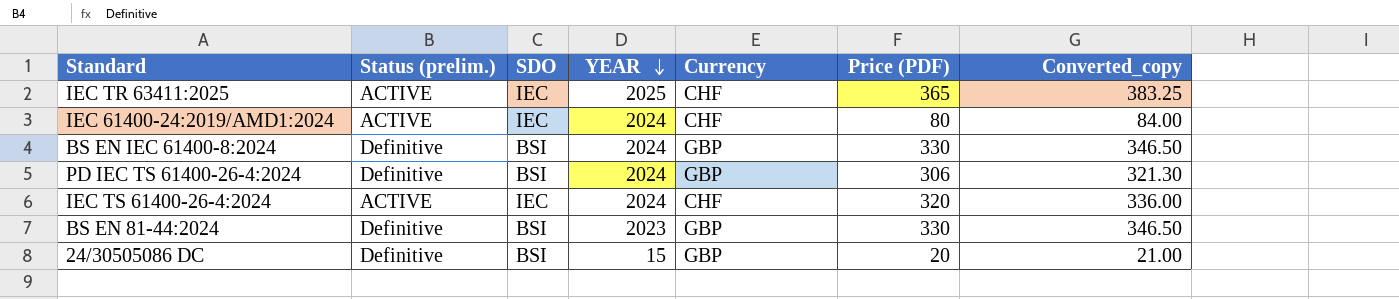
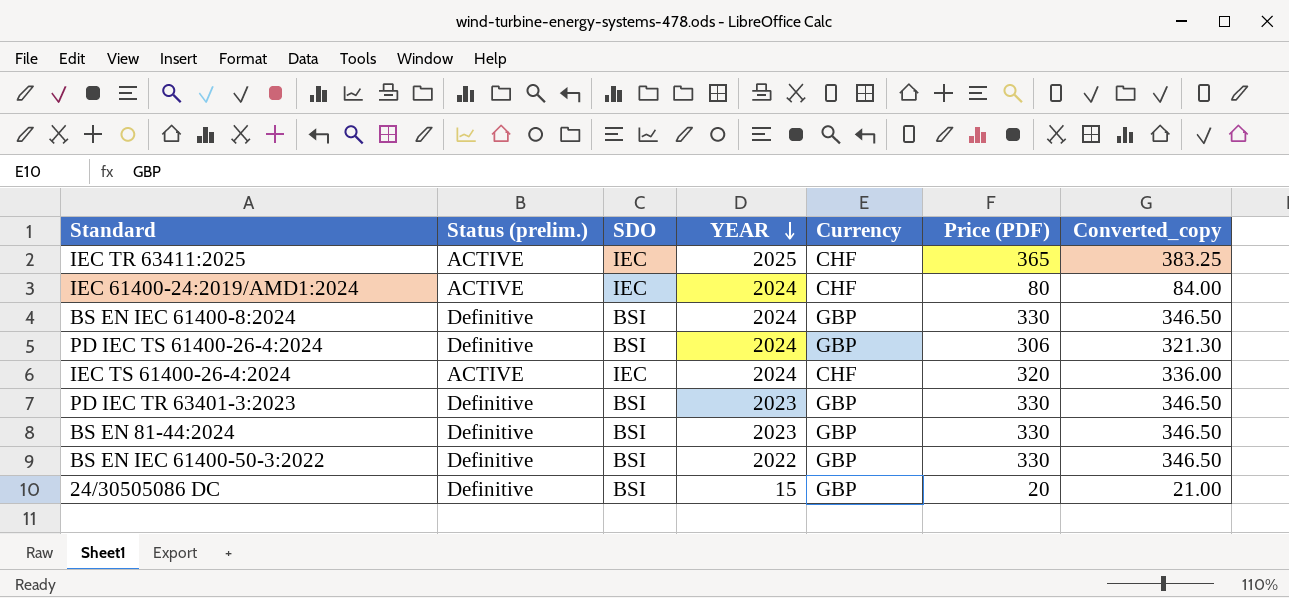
row PD IEC TR 63401-3:2023: none -> Definitive | BSI | 2023 | GBP | 330 | 346.50
row BS EN IEC 61400-50-3:2022: none -> Definitive | BSI | 2022 | GBP | 330 | 346.50

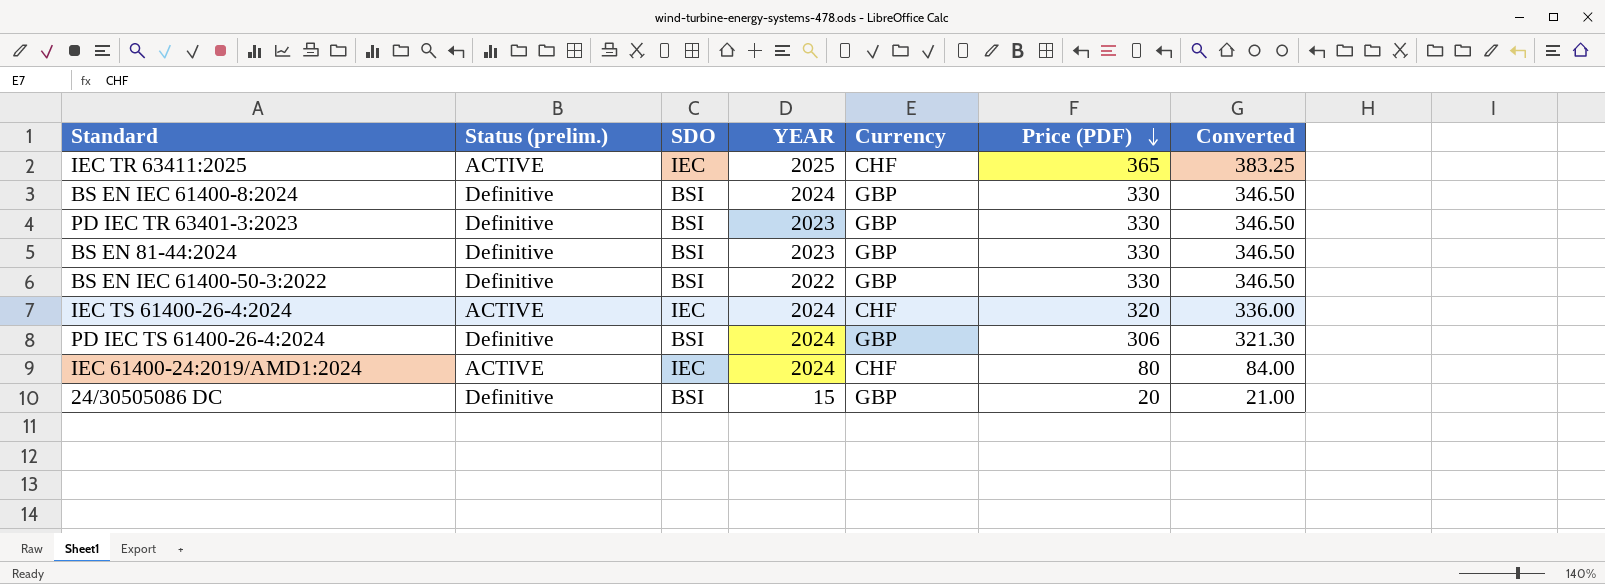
row order: YEAR descending -> Price (PDF) descending
column name: Converted_copy -> Converted

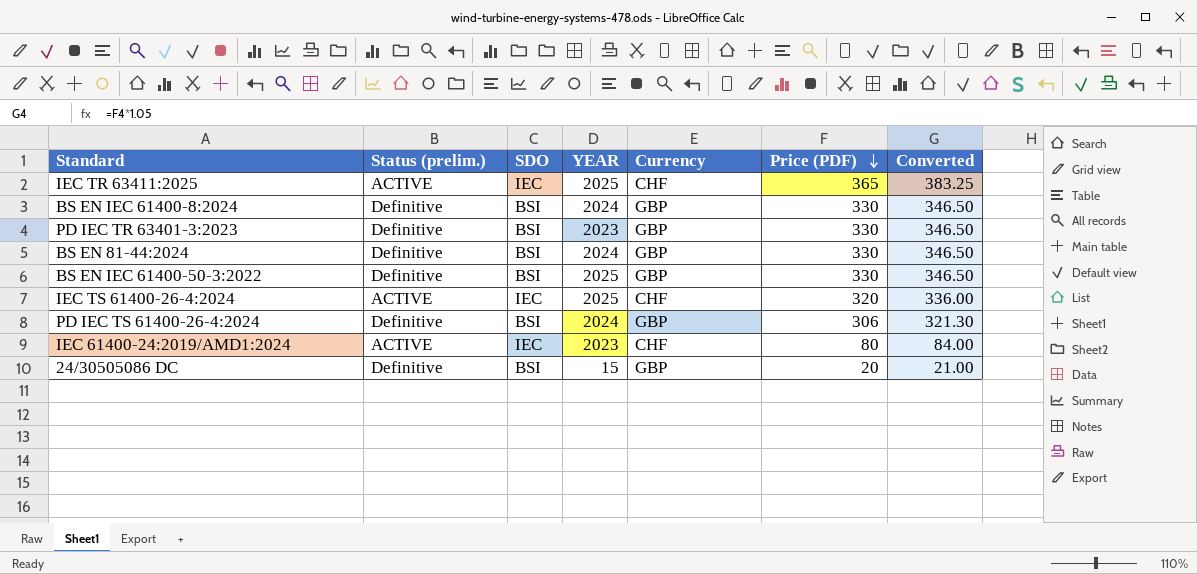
BS EN 81-44:2024 | YEAR: 2023 -> 2024
BS EN IEC 61400-50-3:2022 | YEAR: 2022 -> 2025
IEC TS 61400-26-4:2024 | YEAR: 2024 -> 2025
IEC 61400-24:2019/AMD1:2024 | YEAR: 2024 -> 2023

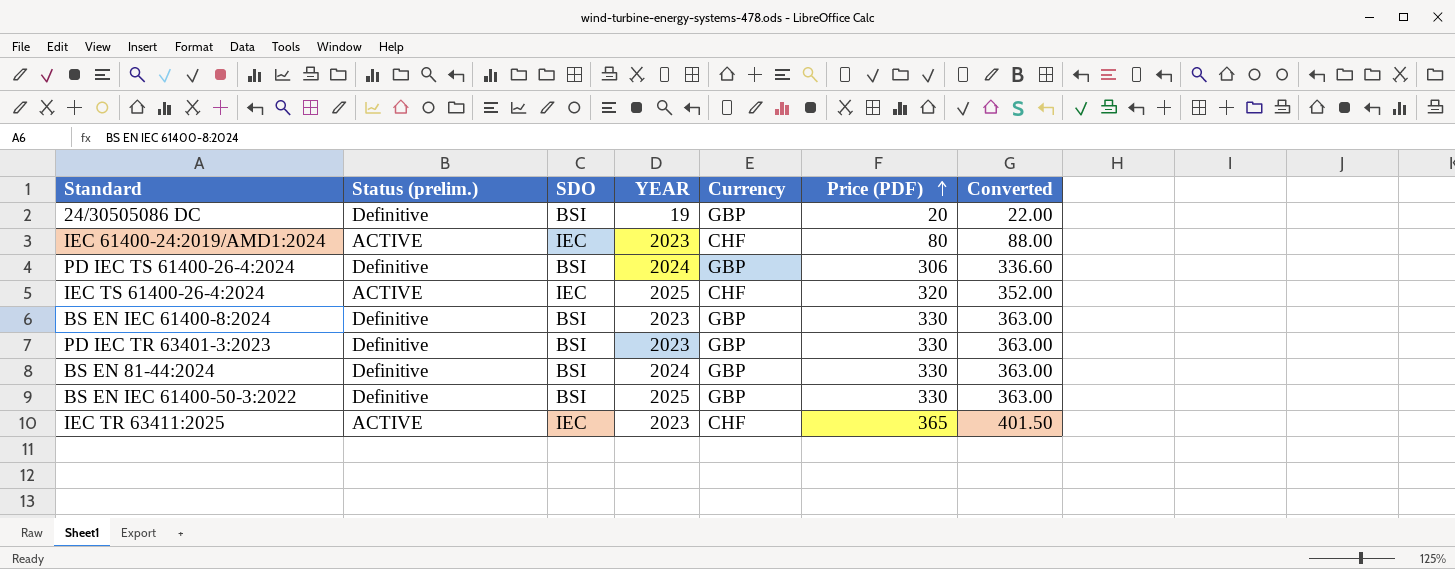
row order: Price (PDF) descending -> Price (PDF) ascending
column Converted | formula: [Price (PDF)] * 1.05 -> [Price (PDF)] * 1.1
24/30505086 DC | YEAR: 15 -> 19
BS EN IEC 61400-8:2024 | YEAR: 2024 -> 2023
IEC TR 63411:2025 | YEAR: 2025 -> 2023

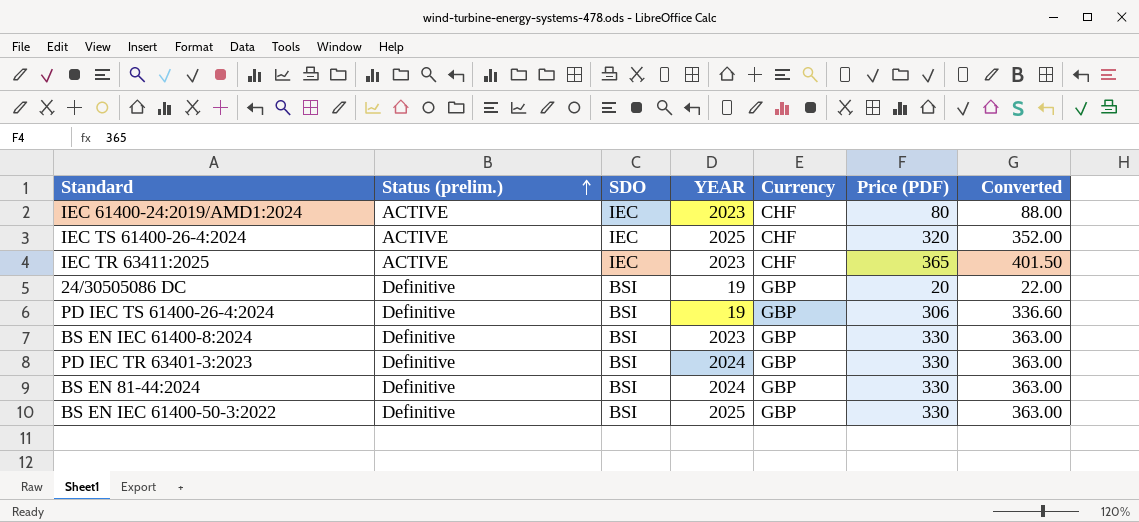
row order: Price (PDF) ascending -> Status (prelim.) ascending
PD IEC TS 61400-26-4:2024 | YEAR: 2024 -> 19
PD IEC TR 63401-3:2023 | YEAR: 2023 -> 2024

